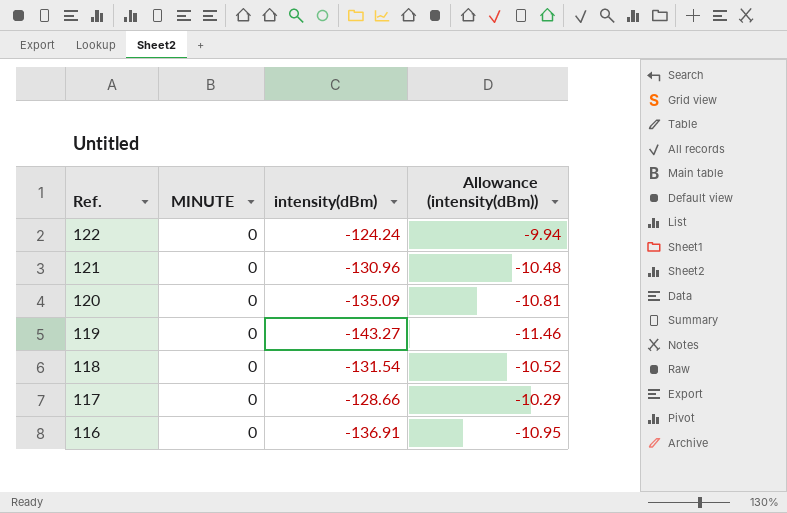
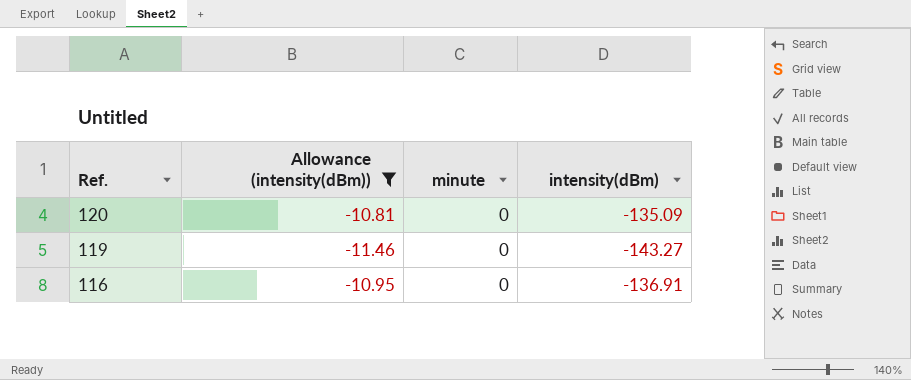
filter: none -> Allowance (intensity(dBm)) <= -10.81
column Allowance (intensity(dBm)) | position: 4 -> 2
column name: MINUTE -> minute

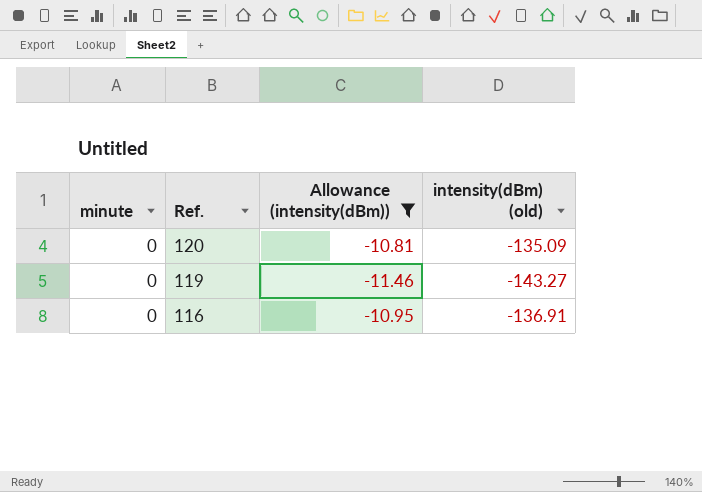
column minute | position: 3 -> 1
column name: intensity(dBm) -> intensity(dBm) (old)

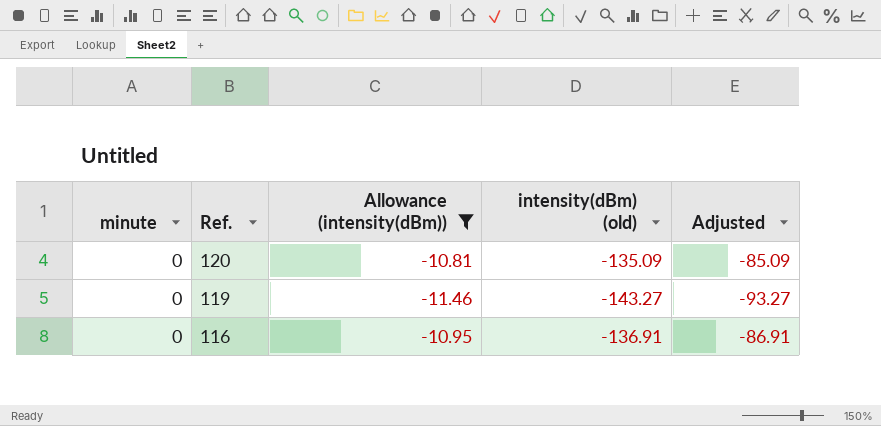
column Adjusted | formula: none -> [intensity(dBm) (old)] + 50

